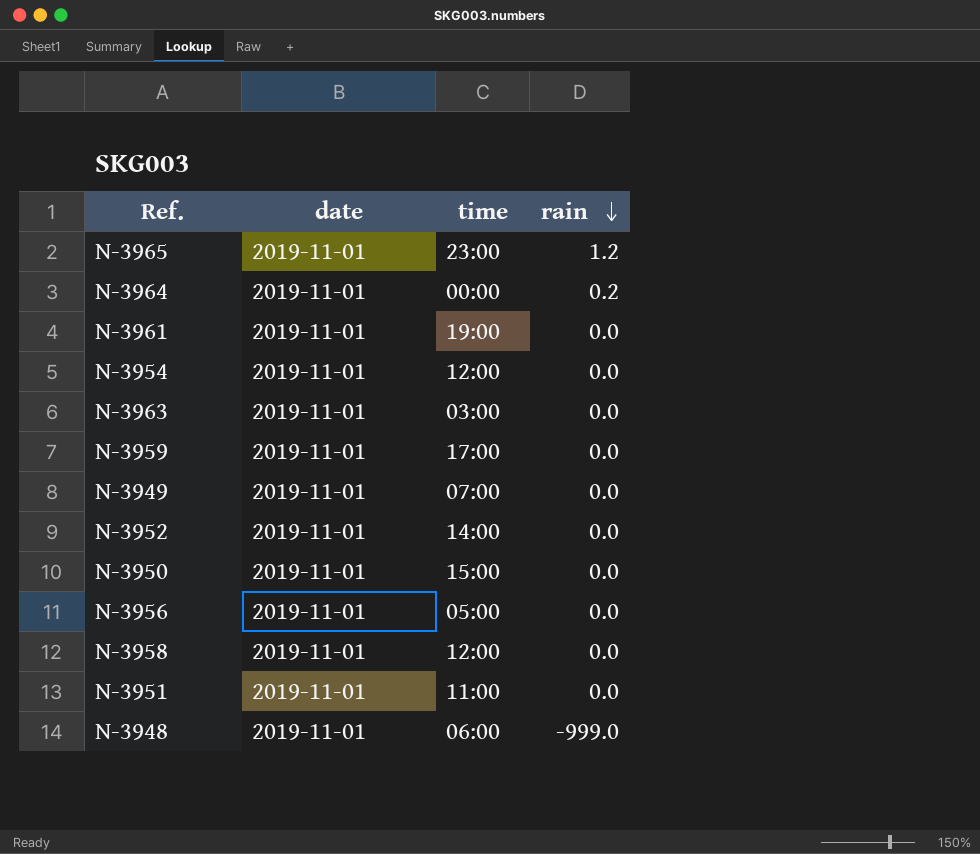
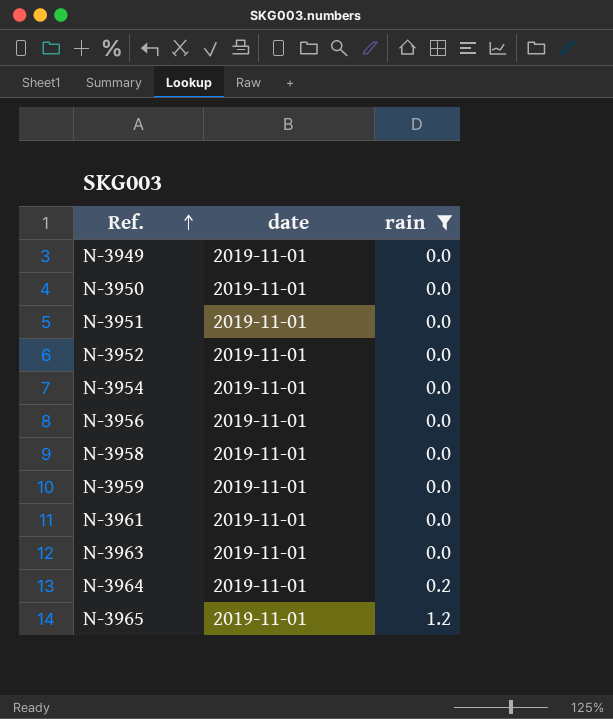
filter: none -> rain != -999.0
row order: rain descending -> Ref. ascending
column time | position: 3 -> none

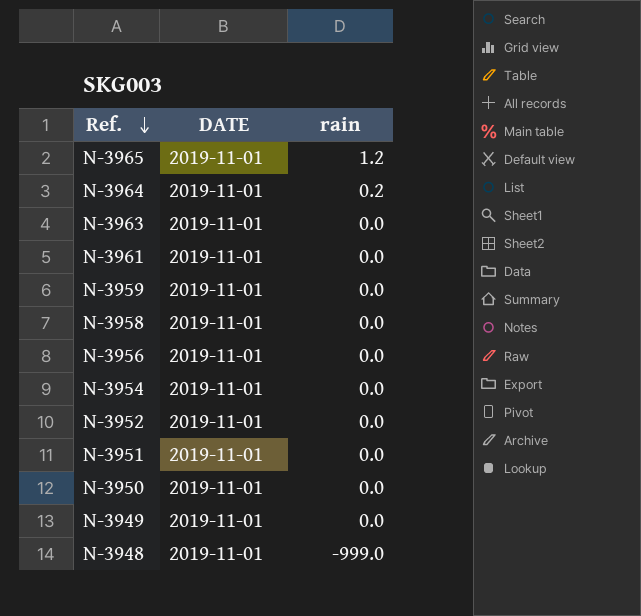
filter: rain != -999.0 -> none
row order: Ref. ascending -> Ref. descending
column name: date -> DATE

